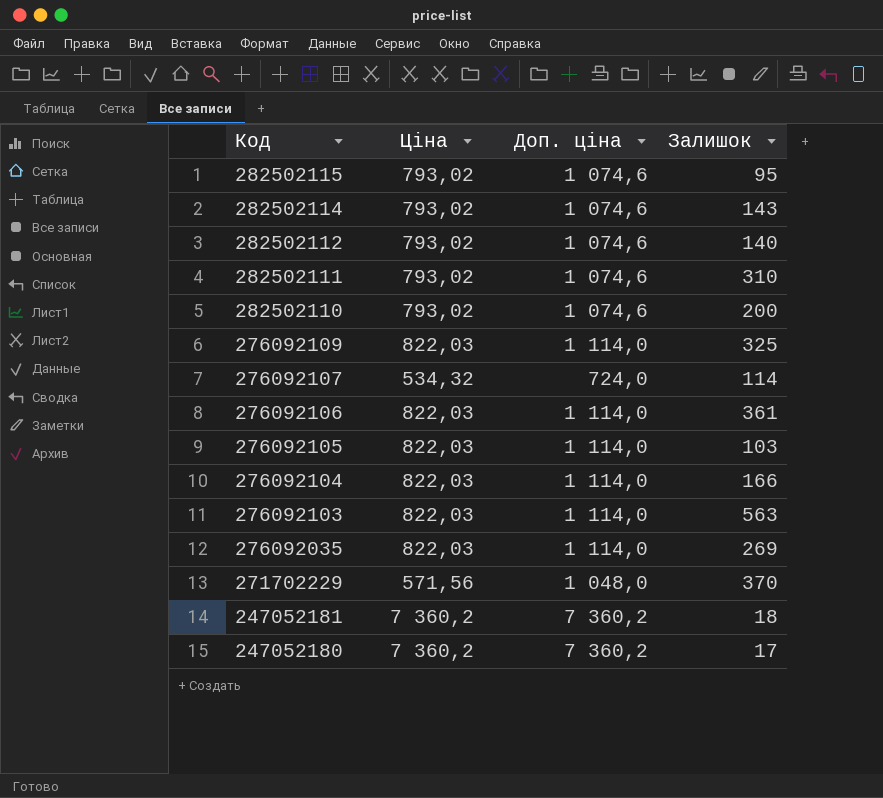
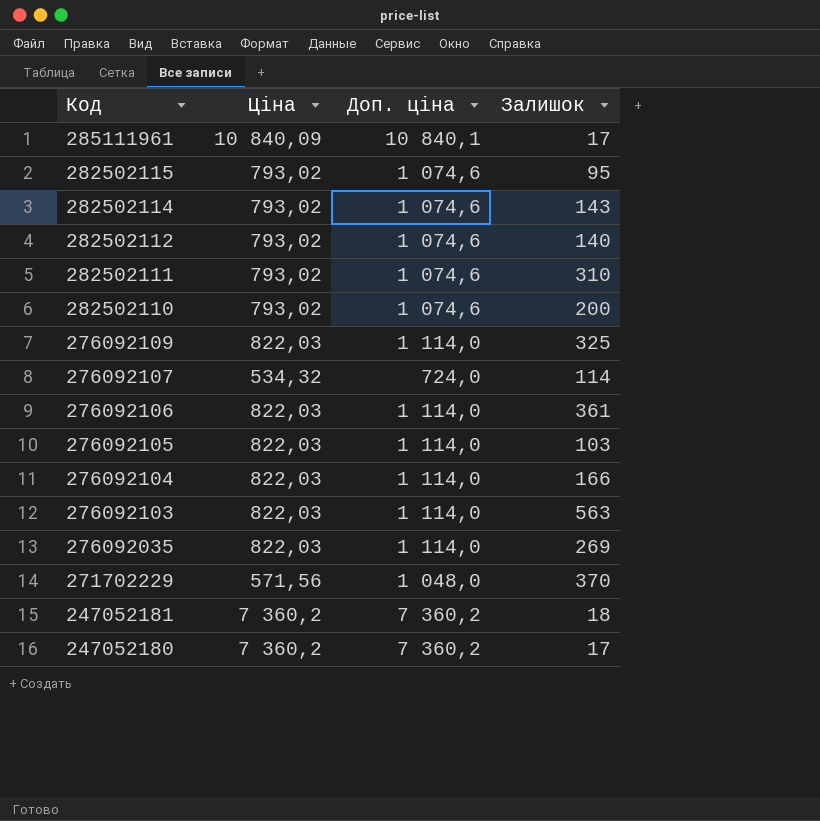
row 285111961: none -> 10 840,09 | 10 840,1 | 17

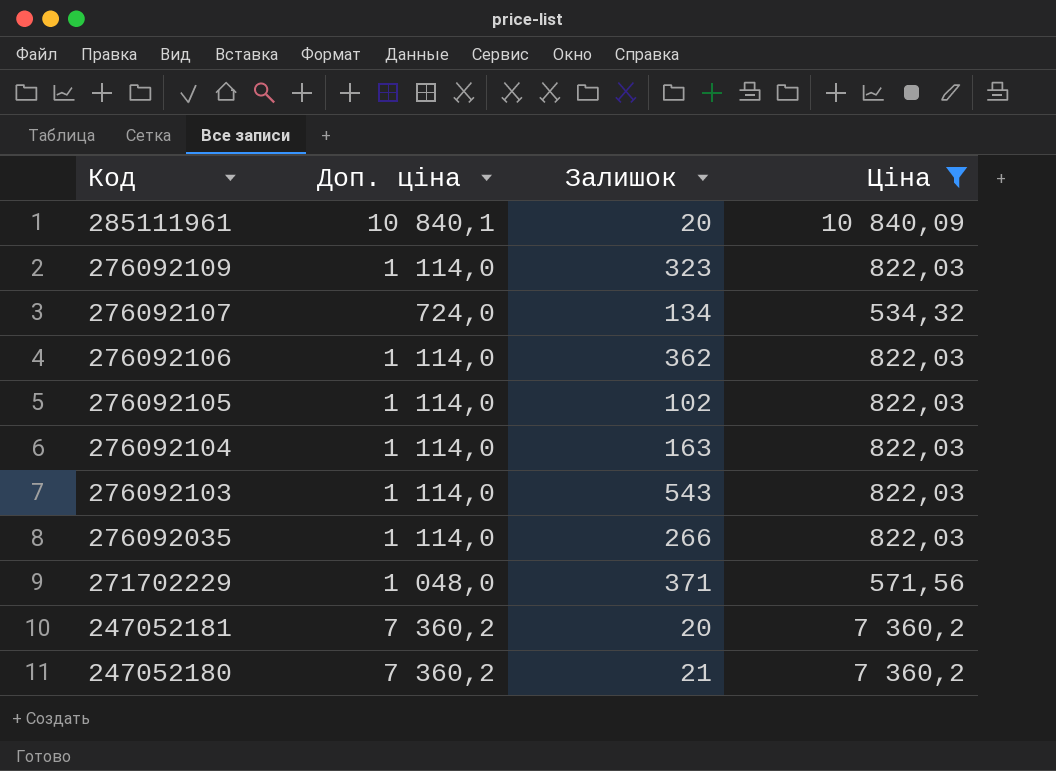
filter: none -> Ціна != 793,02
column Ціна | position: 2 -> 4
285111961 | Залишок: 17 -> 20
276092109 | Залишок: 325 -> 323
276092107 | Залишок: 114 -> 134
276092106 | Залишок: 361 -> 362
276092105 | Залишок: 103 -> 102
276092104 | Залишок: 166 -> 163
276092103 | Залишок: 563 -> 543
276092035 | Залишок: 269 -> 266
271702229 | Залишок: 370 -> 371
247052181 | Залишок: 18 -> 20
247052180 | Залишок: 17 -> 21

